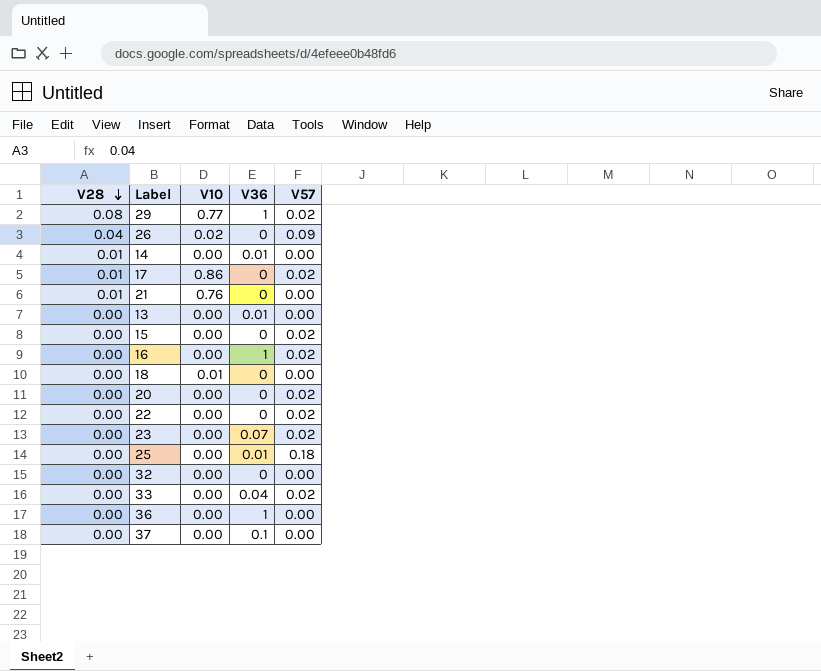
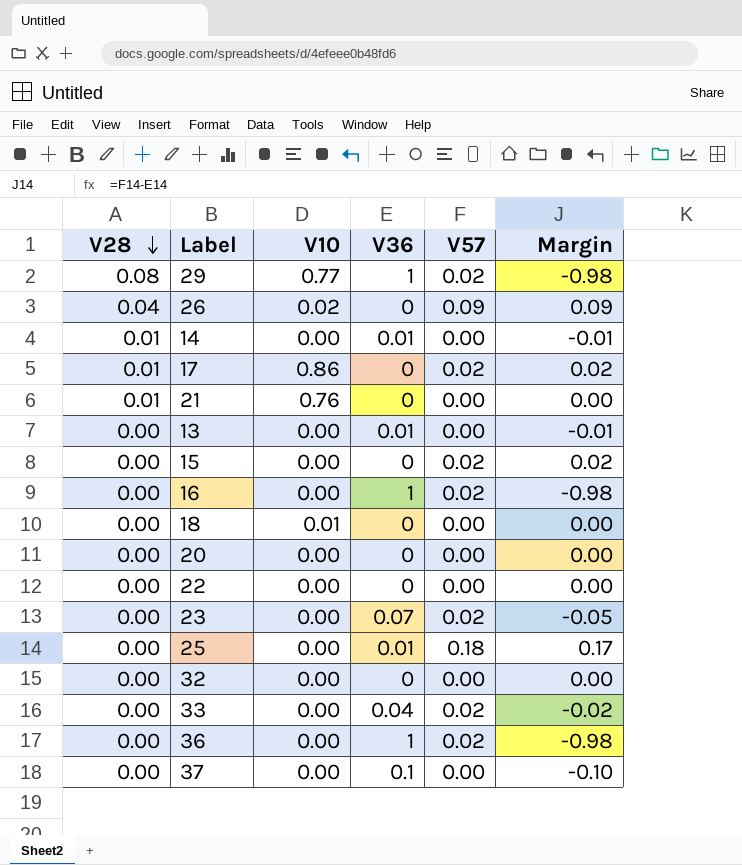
column Margin | formula: none -> [V57] - [V36]
20 | V57: 0.02 -> 0.00
22 | V57: 0.02 -> 0.00
36 | V57: 0.00 -> 0.02

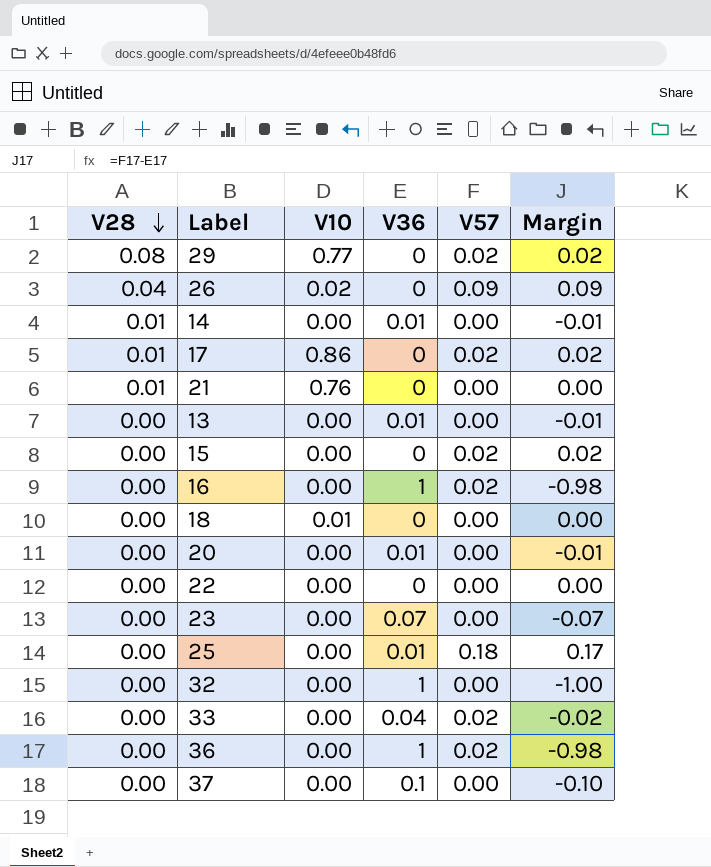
29 | V36: 1 -> 0
29 | Margin: -0.98 -> 0.02
20 | V36: 0 -> 0.01
20 | Margin: 0.00 -> -0.01
23 | V57: 0.02 -> 0.00
23 | Margin: -0.05 -> -0.07
32 | V36: 0 -> 1
32 | Margin: 0.00 -> -1.00

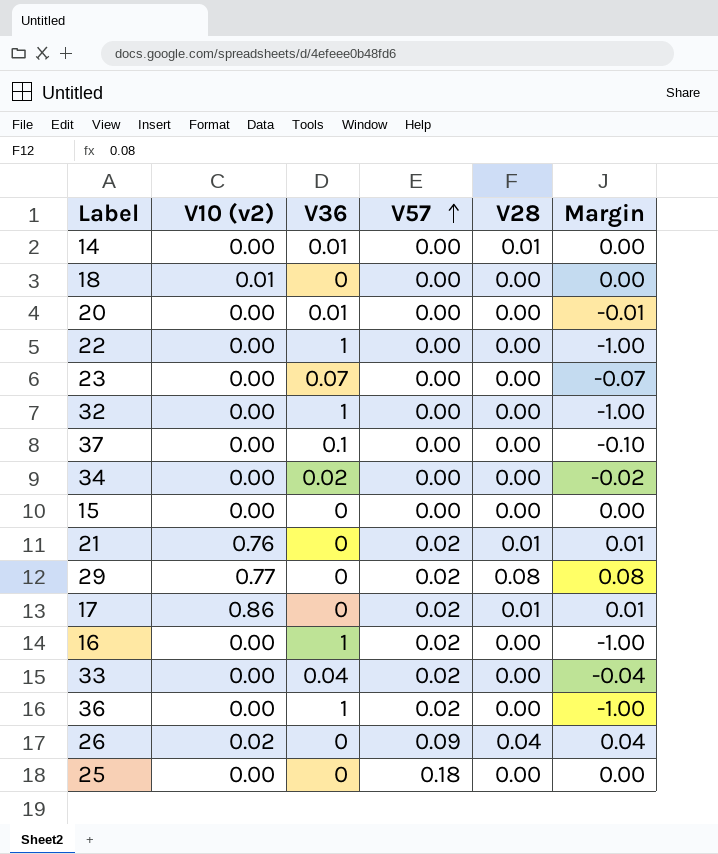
row order: V28 descending -> V57 ascending
column name: V10 -> V10 (v2)
column V28 | position: 1 -> 5
column Margin | formula: [V57] - [V36] -> [V28] - [V36]
row 13: 0.00 | 0.00 | 0.01 | 0.00 | -0.01 -> none
22 | V36: 0 -> 1
row 34: none -> 0.00 | 0.02 | 0.00 | 0.00 | -0.02
15 | V57: 0.02 -> 0.00
21 | V57: 0.00 -> 0.02
25 | V36: 0.01 -> 0

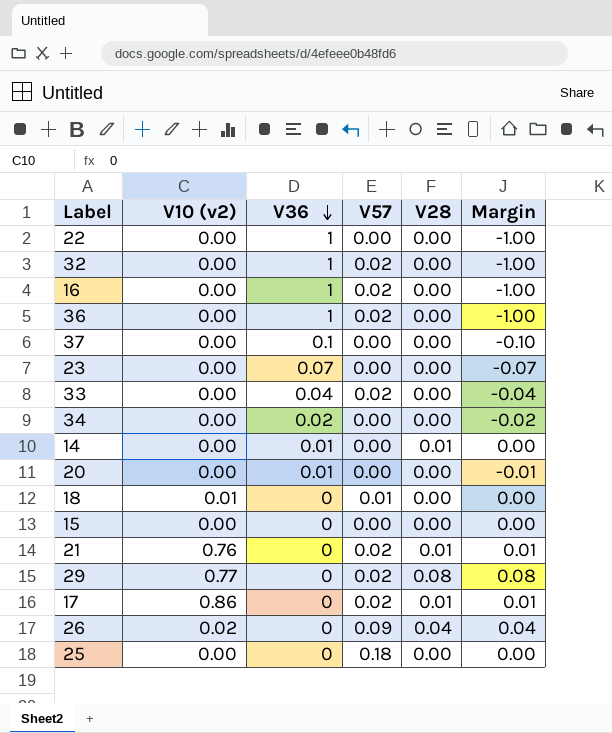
row order: V57 ascending -> V36 descending
32 | V57: 0.00 -> 0.02
18 | V57: 0.00 -> 0.01

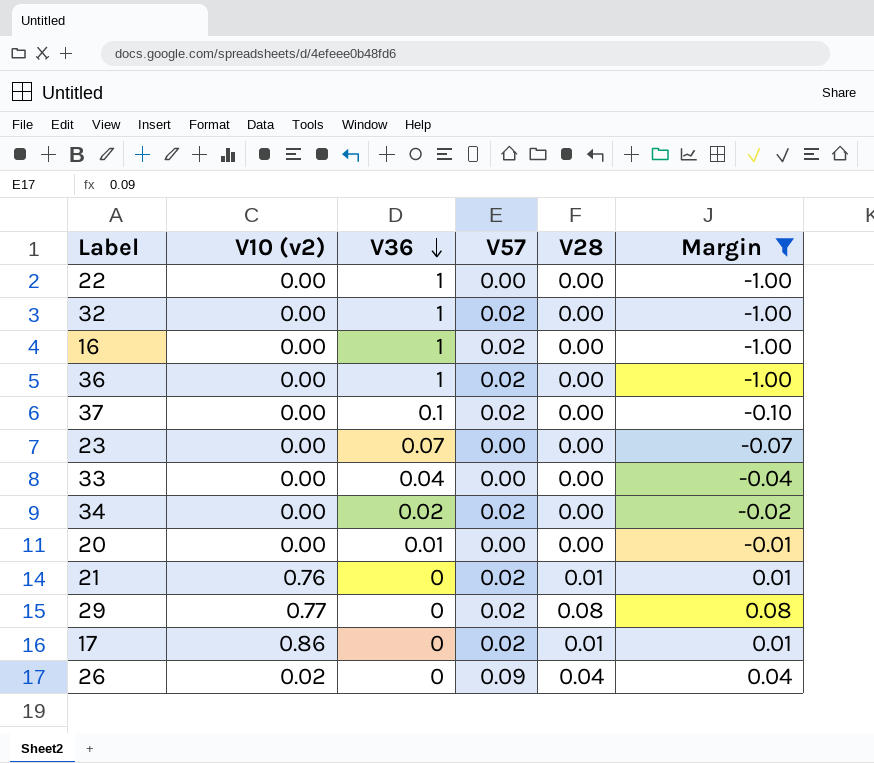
filter: none -> Margin != 0.00
37 | V57: 0.00 -> 0.02
33 | V57: 0.02 -> 0.00
34 | V57: 0.00 -> 0.02

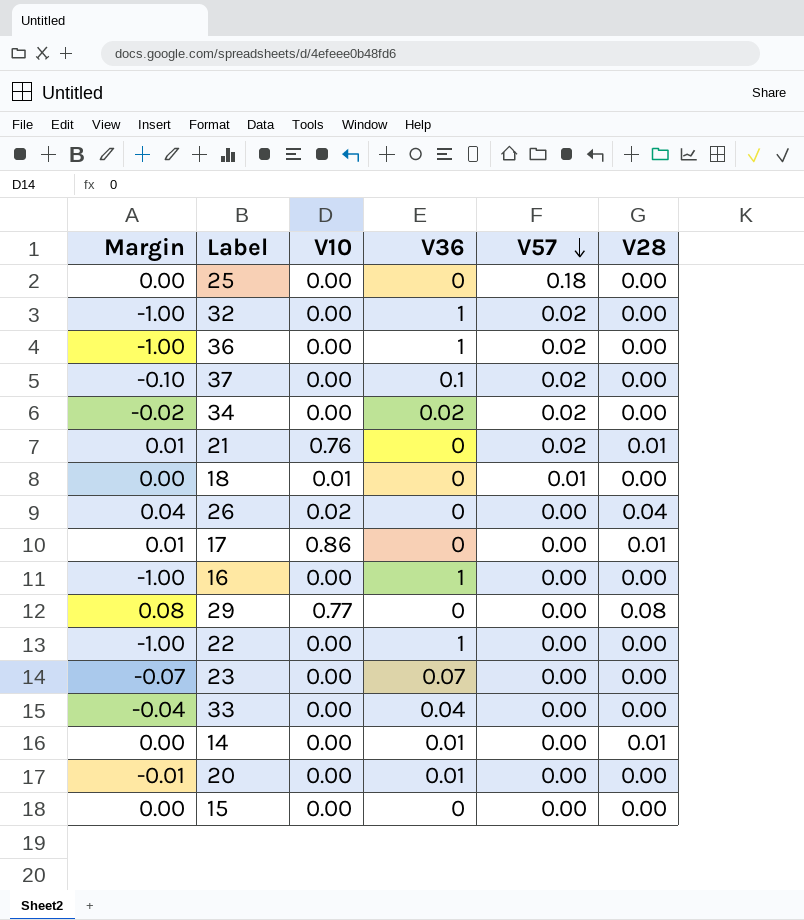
filter: Margin != 0.00 -> none
row order: V36 descending -> V57 descending
column Margin | position: 6 -> 1
column name: V10 (v2) -> V10
26 | V57: 0.09 -> 0.00
17 | V57: 0.02 -> 0.00
16 | V57: 0.02 -> 0.00
29 | V57: 0.02 -> 0.00

